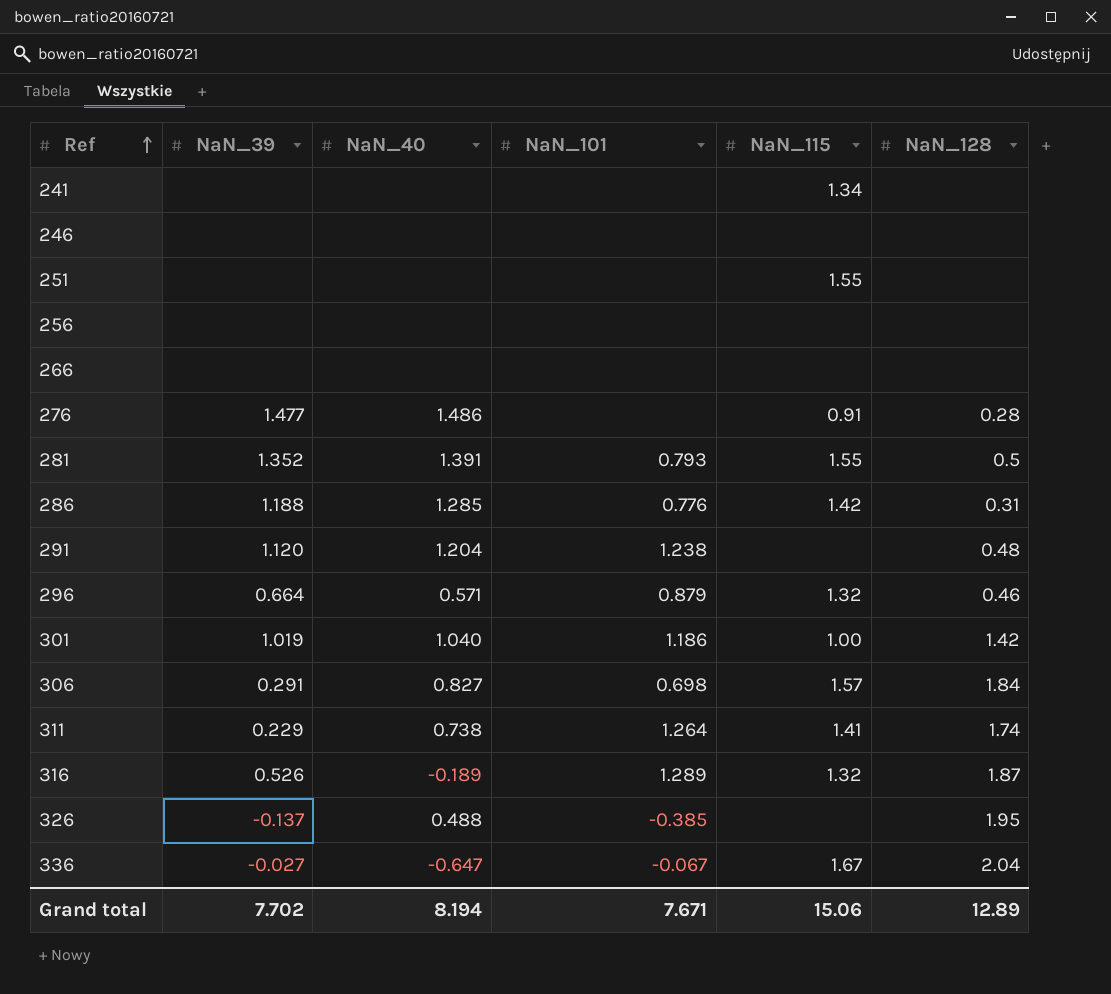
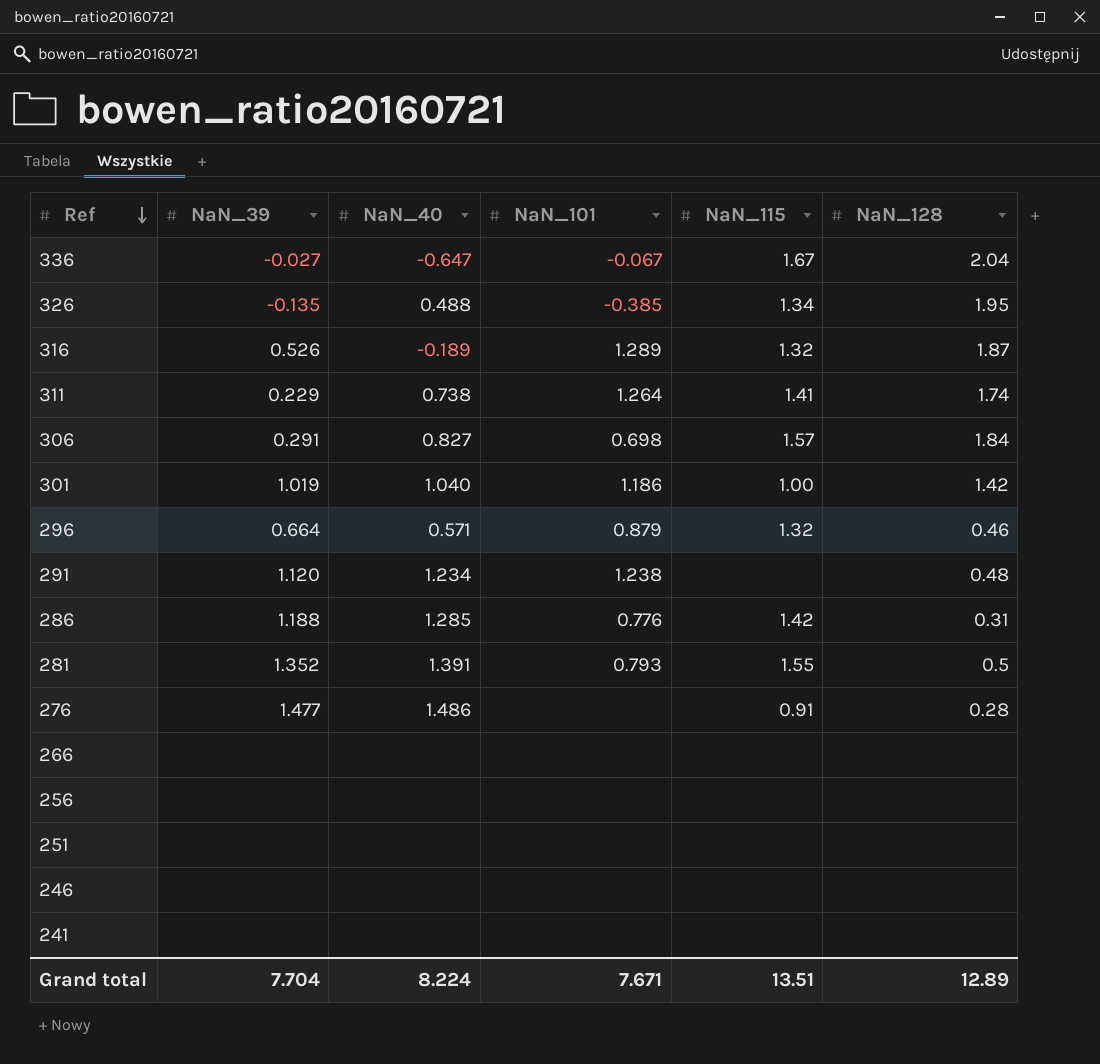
row order: Ref ascending -> Ref descending
326 | NaN_39: -0.137 -> -0.135
326 | NaN_115: none -> 1.34
291 | NaN_40: 1.204 -> 1.234
251 | NaN_115: 1.55 -> none
241 | NaN_115: 1.34 -> none
Grand total | NaN_39: 7.702 -> 7.704
Grand total | NaN_40: 8.194 -> 8.224
Grand total | NaN_115: 15.06 -> 13.51

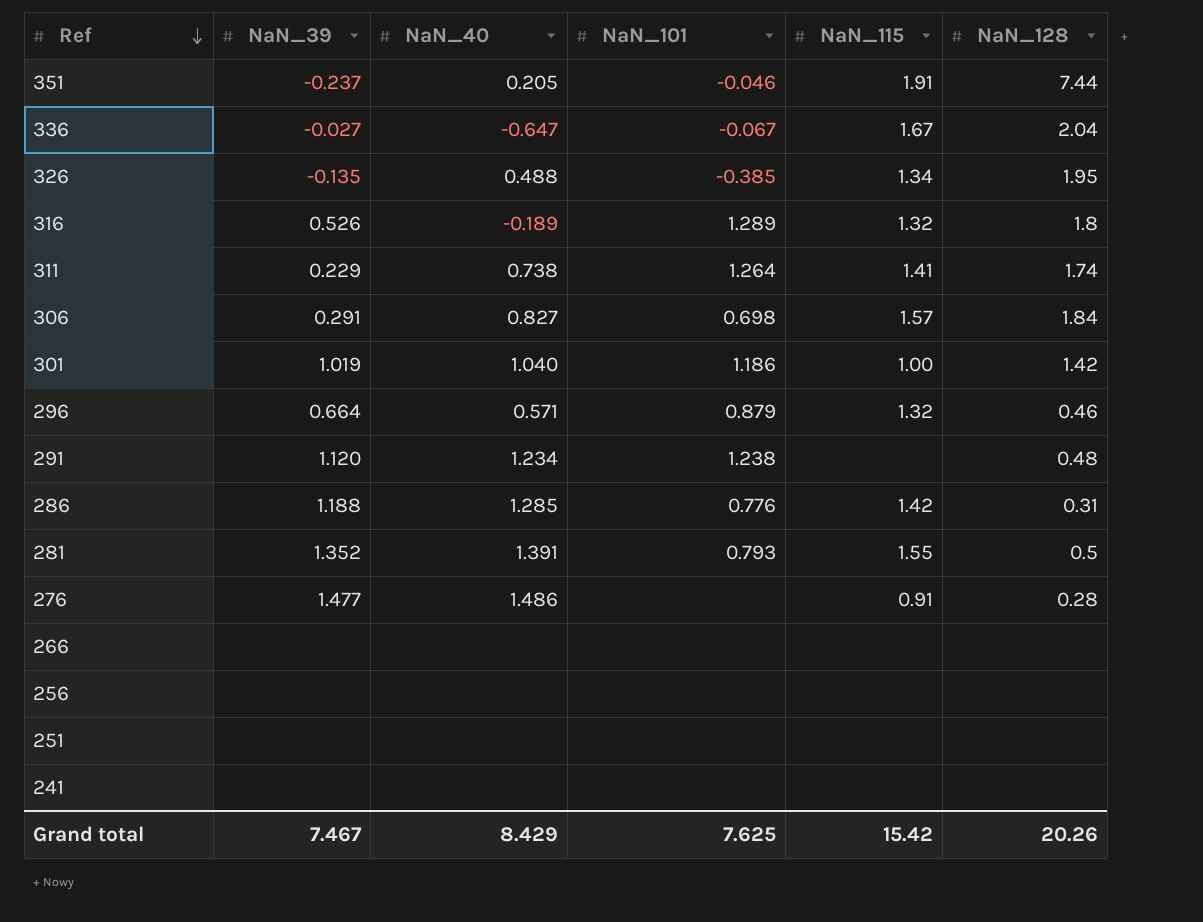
row 246: none | none | none | none | none -> none
row 351: none -> -0.237 | 0.205 | -0.046 | 1.91 | 7.44
316 | NaN_128: 1.87 -> 1.8
Grand total | NaN_39: 7.704 -> 7.467
Grand total | NaN_40: 8.224 -> 8.429
Grand total | NaN_101: 7.671 -> 7.625
Grand total | NaN_115: 13.51 -> 15.42
Grand total | NaN_128: 12.89 -> 20.26

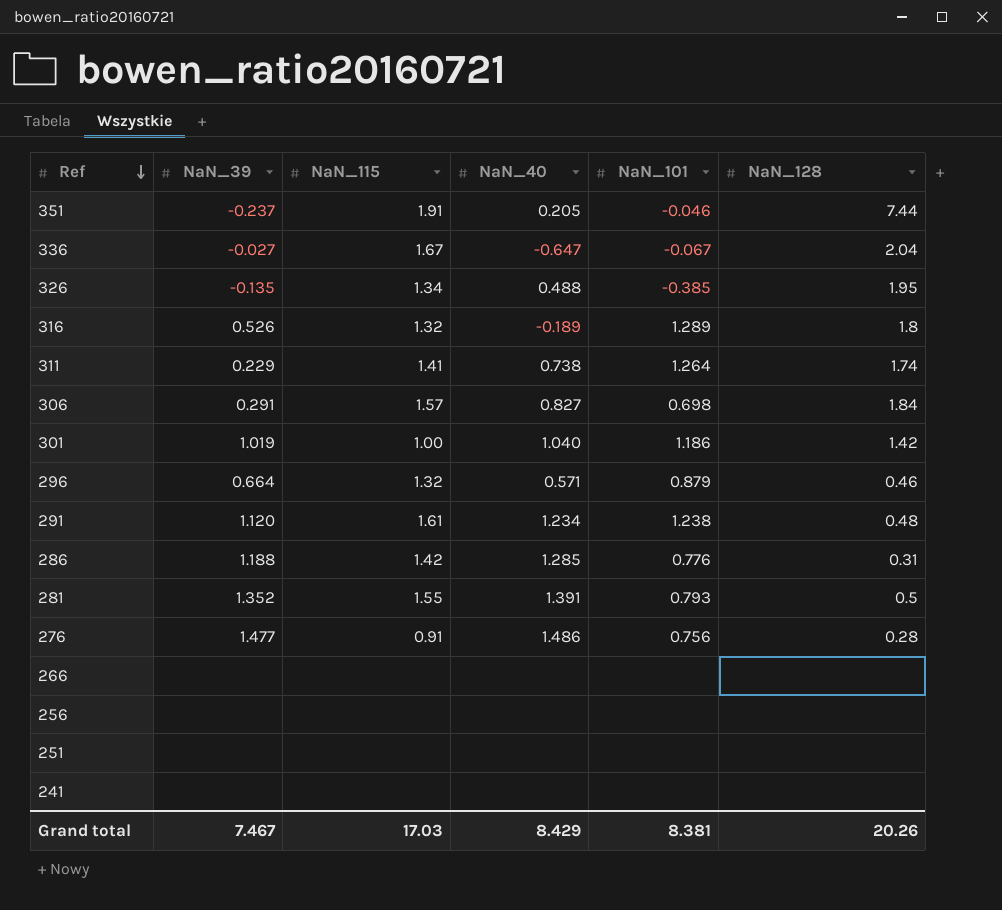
column NaN_115 | position: 5 -> 3
291 | NaN_115: none -> 1.61
276 | NaN_101: none -> 0.756
Grand total | NaN_115: 15.42 -> 17.03
Grand total | NaN_101: 7.625 -> 8.381

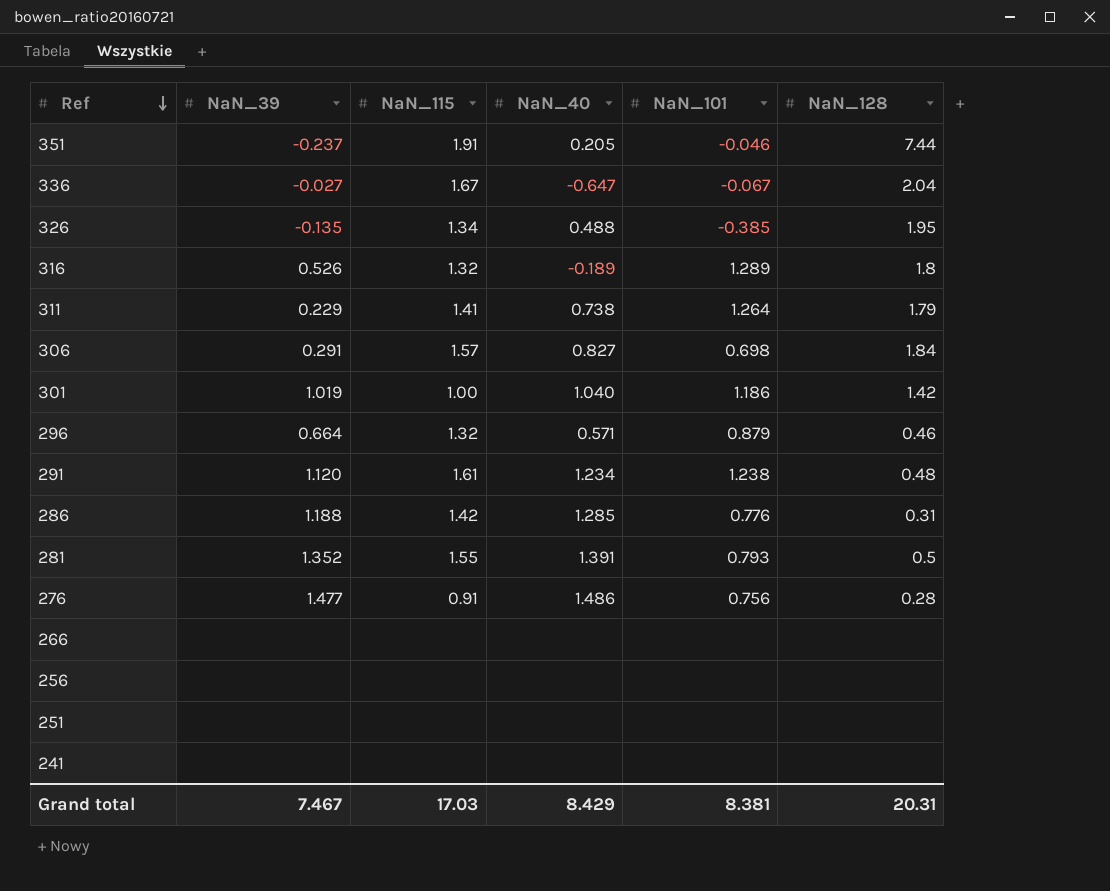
311 | NaN_128: 1.74 -> 1.79
Grand total | NaN_128: 20.26 -> 20.31

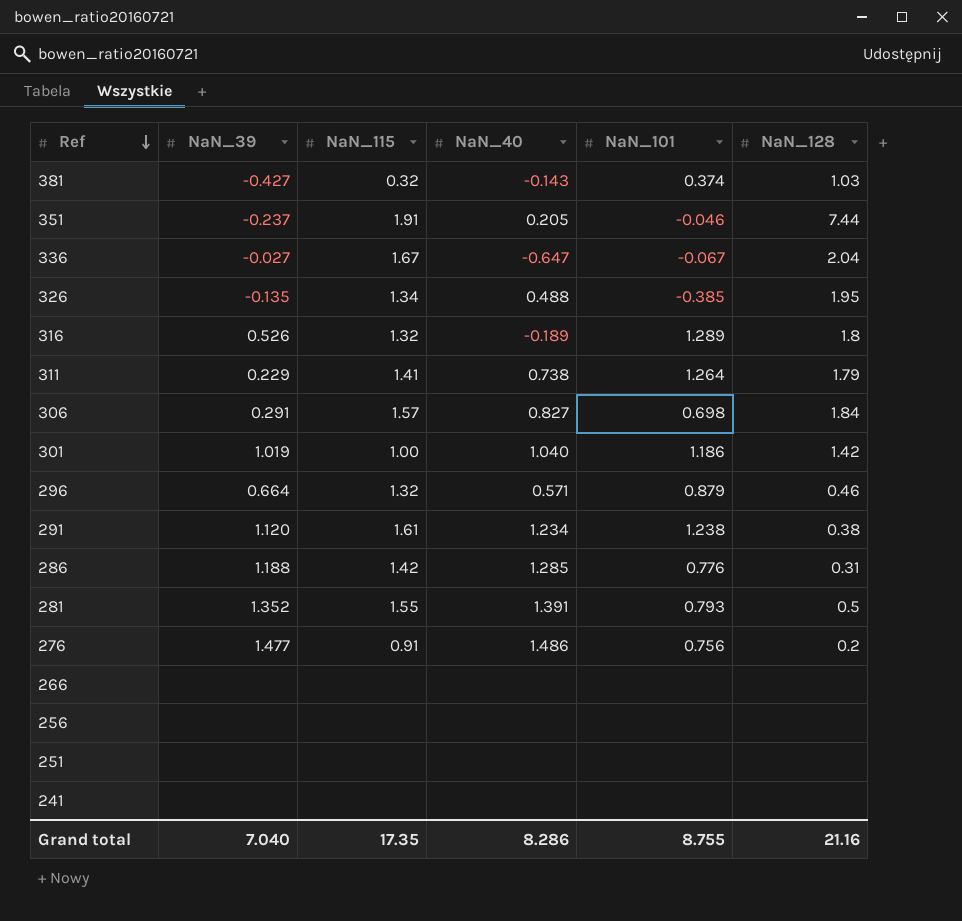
row 381: none -> -0.427 | 0.32 | -0.143 | 0.374 | 1.03
291 | NaN_128: 0.48 -> 0.38
276 | NaN_128: 0.28 -> 0.2
Grand total | NaN_39: 7.467 -> 7.040
Grand total | NaN_115: 17.03 -> 17.35
Grand total | NaN_40: 8.429 -> 8.286
Grand total | NaN_101: 8.381 -> 8.755
Grand total | NaN_128: 20.31 -> 21.16

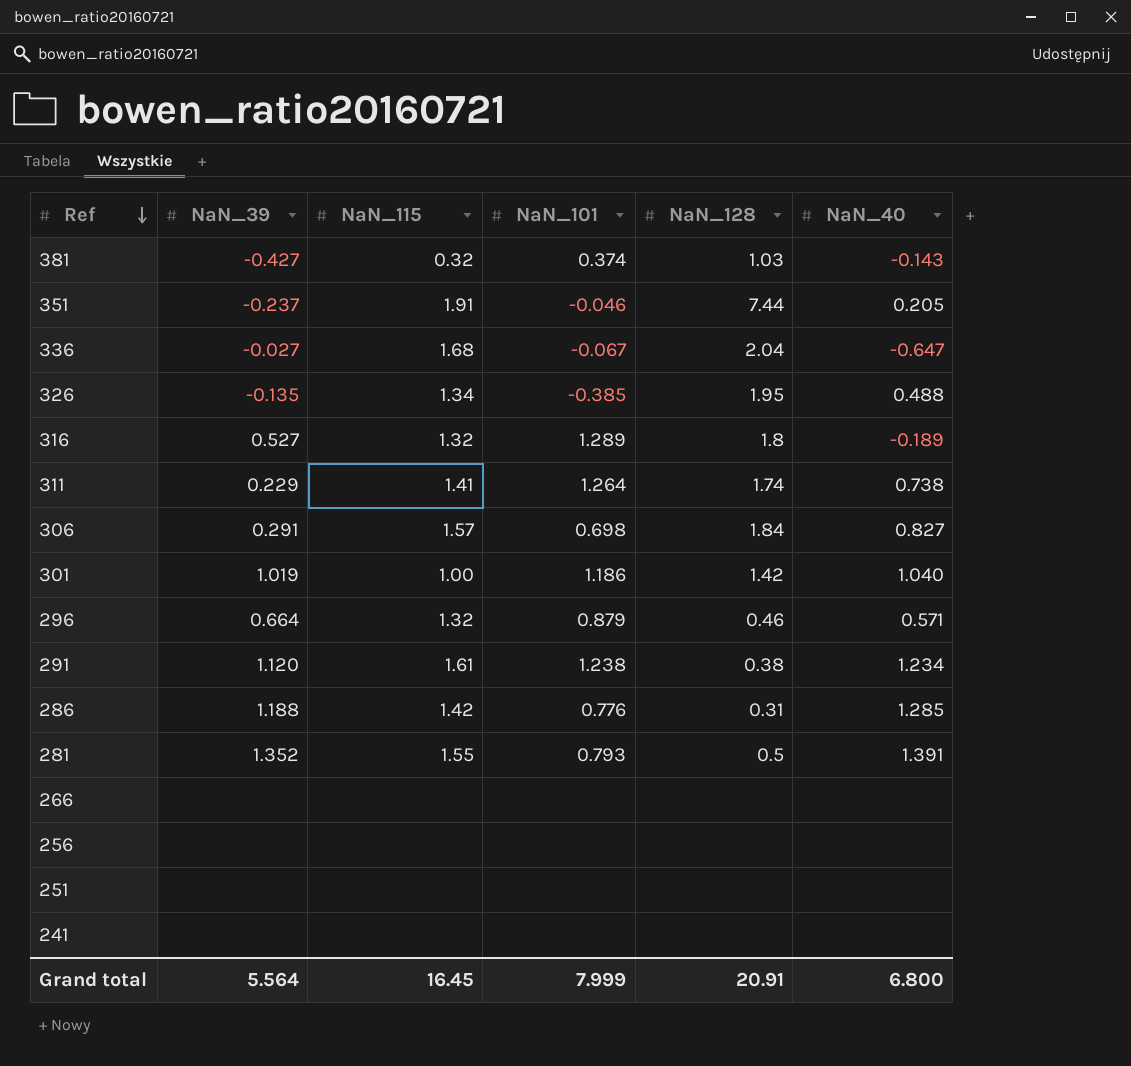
column NaN_40 | position: 4 -> 6
row 276: 1.477 | 0.91 | 1.486 | 0.756 | 0.2 -> none
336 | NaN_115: 1.67 -> 1.68
316 | NaN_39: 0.526 -> 0.527
311 | NaN_128: 1.79 -> 1.74
Grand total | NaN_39: 7.040 -> 5.564
Grand total | NaN_115: 17.35 -> 16.45
Grand total | NaN_101: 8.755 -> 7.999
Grand total | NaN_128: 21.16 -> 20.91
Grand total | NaN_40: 8.286 -> 6.800

